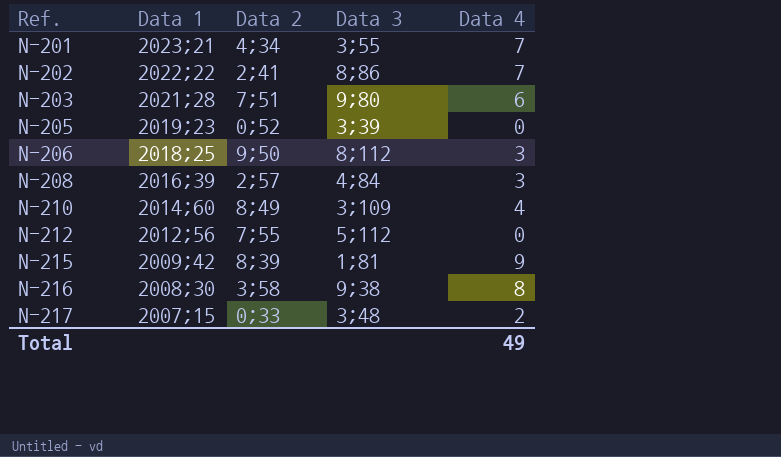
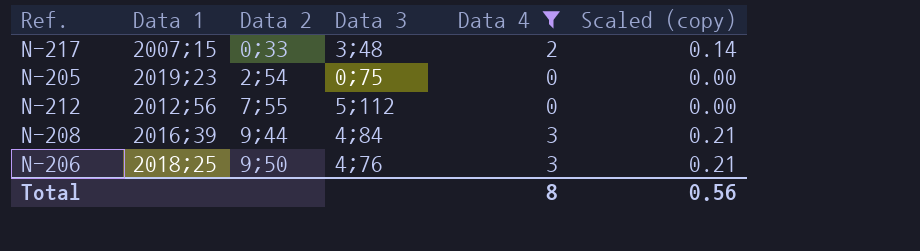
filter: none -> Data 4 <= 3
row order: Ref. ascending -> Data 2 ascending
column Scaled (copy) | formula: none -> [Data 4] * 0.07
N-205 | Data 2: 0;52 -> 2;54
N-205 | Data 3: 3;39 -> 0;75
N-208 | Data 2: 2;57 -> 9;44
N-206 | Data 3: 8;112 -> 4;76
Total | Data 4: 49 -> 8

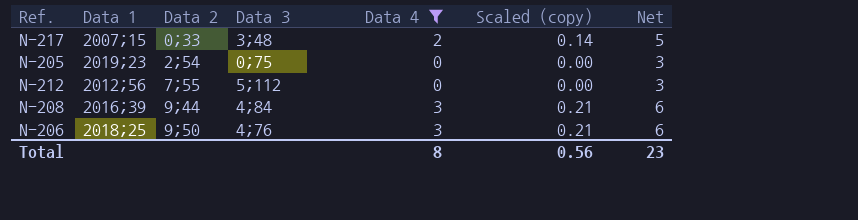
column Net | formula: none -> [Data 4] + 3

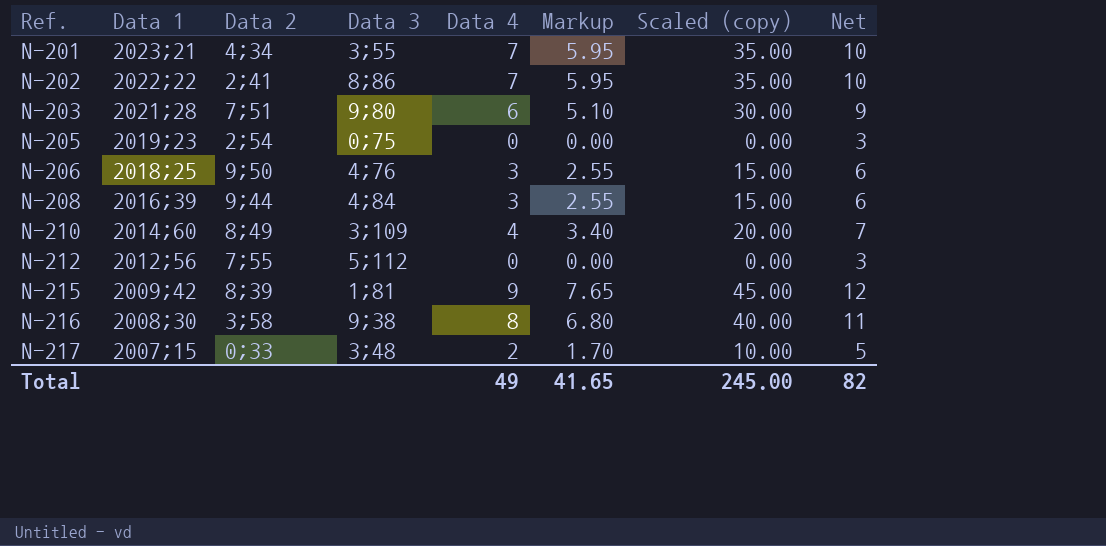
filter: Data 4 <= 3 -> none
row order: Data 2 ascending -> Ref. ascending
column Markup | formula: none -> [Data 4] * 0.85
column Scaled (copy) | formula: [Data 4] * 0.07 -> [Data 4] * 5
Total | Data 4: 8 -> 49
Total | Scaled (copy): 0.56 -> 245.00
Total | Net: 23 -> 82

